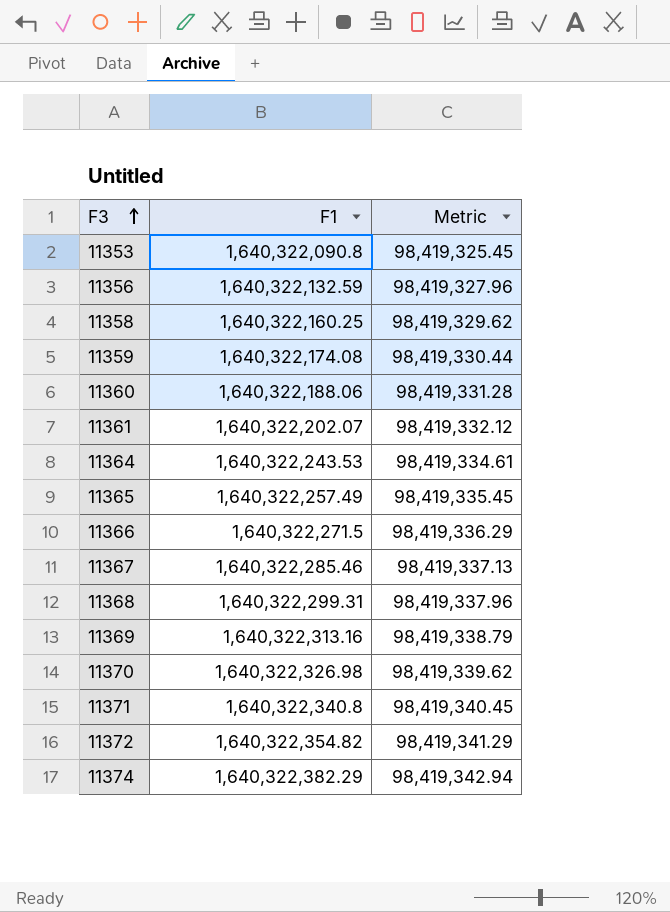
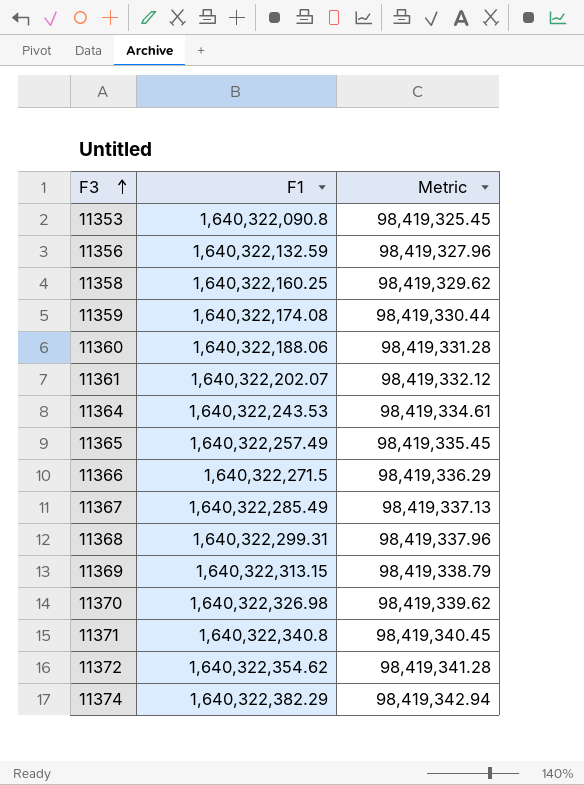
11367 | F1: 1,640,322,285.46 -> 1,640,322,285.49
11369 | F1: 1,640,322,313.16 -> 1,640,322,313.15
11372 | F1: 1,640,322,354.82 -> 1,640,322,354.62
11372 | Metric: 98,419,341.29 -> 98,419,341.28

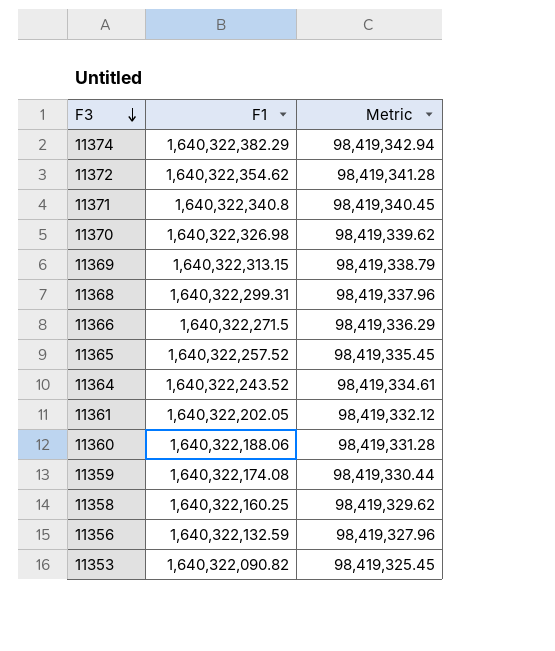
row order: F3 ascending -> F3 descending
row 11367: 1,640,322,285.49 | 98,419,337.13 -> none
11365 | F1: 1,640,322,257.49 -> 1,640,322,257.52
11364 | F1: 1,640,322,243.53 -> 1,640,322,243.52
11361 | F1: 1,640,322,202.07 -> 1,640,322,202.05
11353 | F1: 1,640,322,090.8 -> 1,640,322,090.82

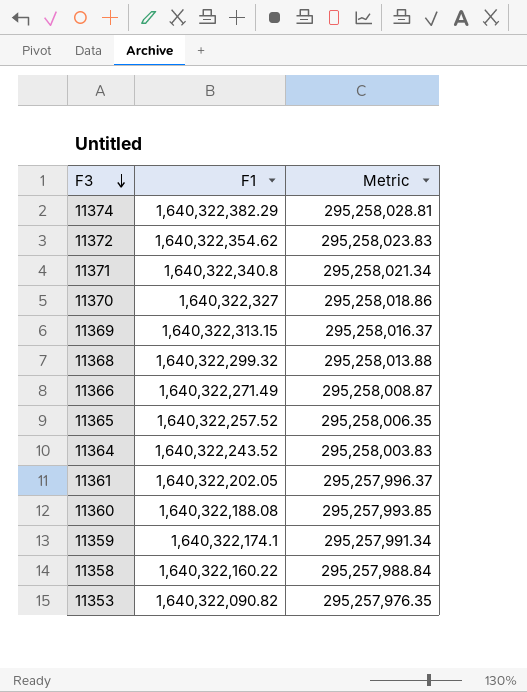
column Metric | formula: [F1] * 0.06 -> [F1] * 0.18
row 11356: 1,640,322,132.59 | 98,419,327.96 -> none
11370 | F1: 1,640,322,326.98 -> 1,640,322,327
11368 | F1: 1,640,322,299.31 -> 1,640,322,299.32
11366 | F1: 1,640,322,271.5 -> 1,640,322,271.49
11360 | F1: 1,640,322,188.06 -> 1,640,322,188.08
11359 | F1: 1,640,322,174.08 -> 1,640,322,174.1
11358 | F1: 1,640,322,160.25 -> 1,640,322,160.22

